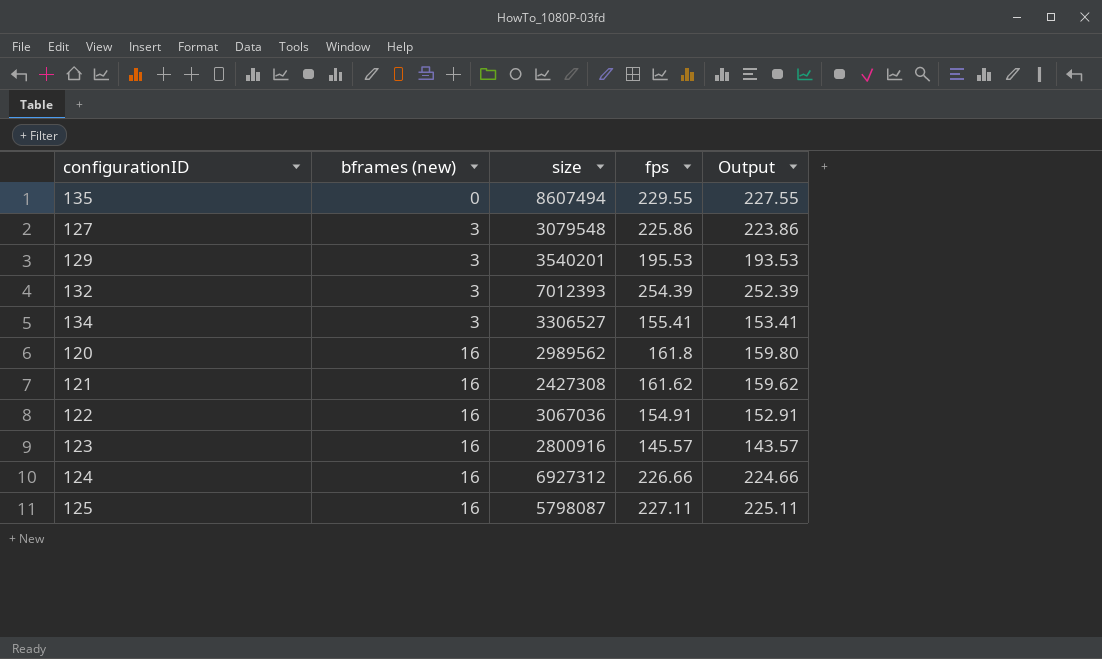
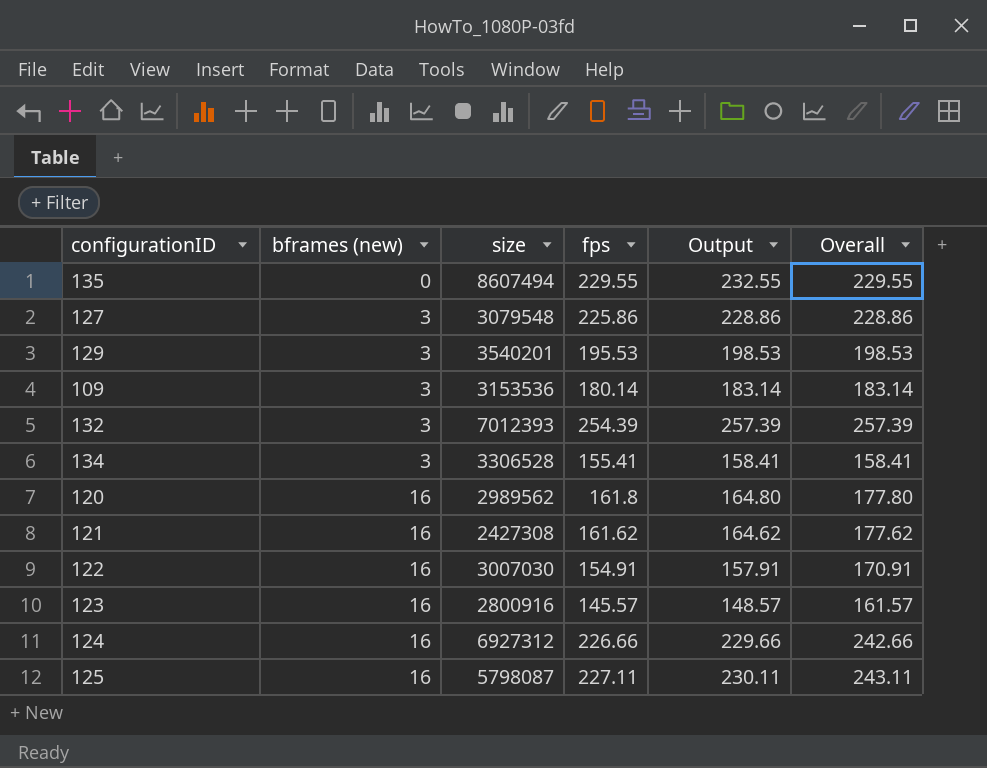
column Output | formula: [fps] - 2 -> [fps] + 3
column Overall | formula: none -> [bframes (new)] + [fps]
row 109: none -> 3 | 3153536 | 180.14 | 183.14 | 183.14
134 | size: 3306527 -> 3306528
122 | size: 3067036 -> 3007030

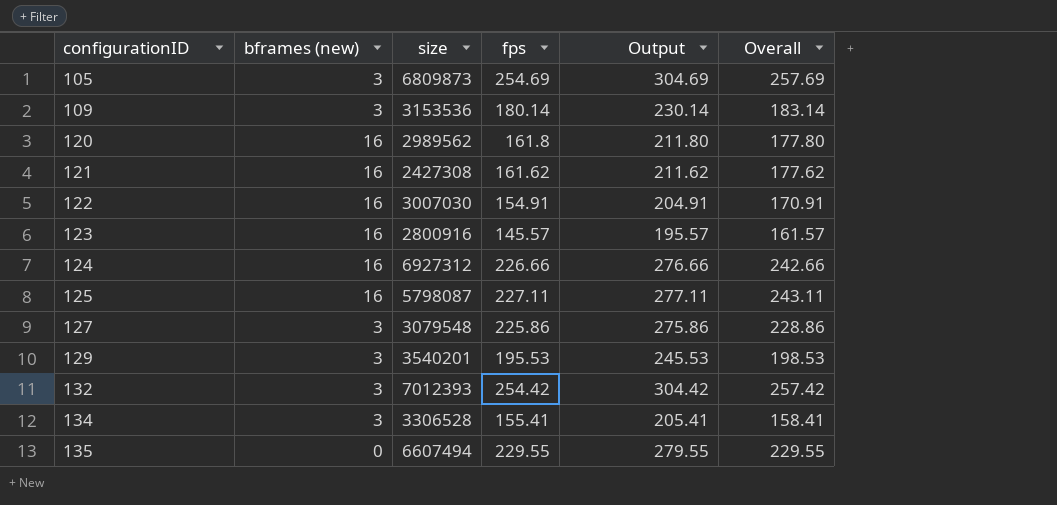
row order: bframes (new) ascending -> configurationID ascending
column Output | formula: [fps] + 3 -> [fps] + 50
row 105: none -> 3 | 6809873 | 254.69 | 304.69 | 257.69
132 | fps: 254.39 -> 254.42
132 | Overall: 257.39 -> 257.42
135 | size: 8607494 -> 6607494

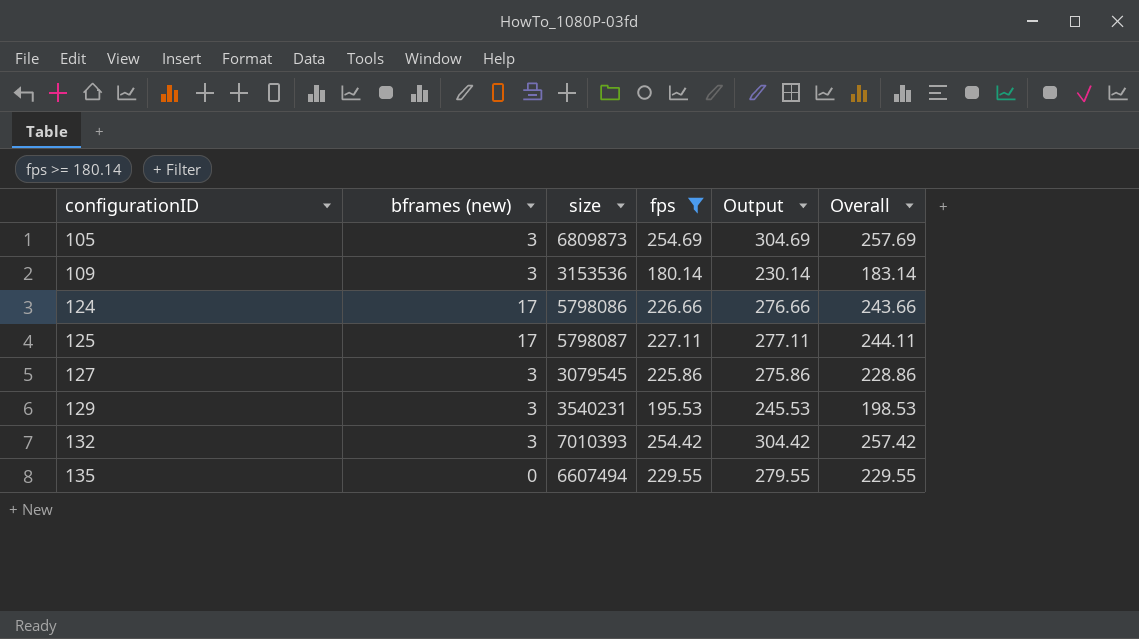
filter: none -> fps >= 180.14
124 | bframes (new): 16 -> 17
124 | size: 6927312 -> 5798086
124 | Overall: 242.66 -> 243.66
125 | bframes (new): 16 -> 17
125 | Overall: 243.11 -> 244.11
127 | size: 3079548 -> 3079545
129 | size: 3540201 -> 3540231
132 | size: 7012393 -> 7010393

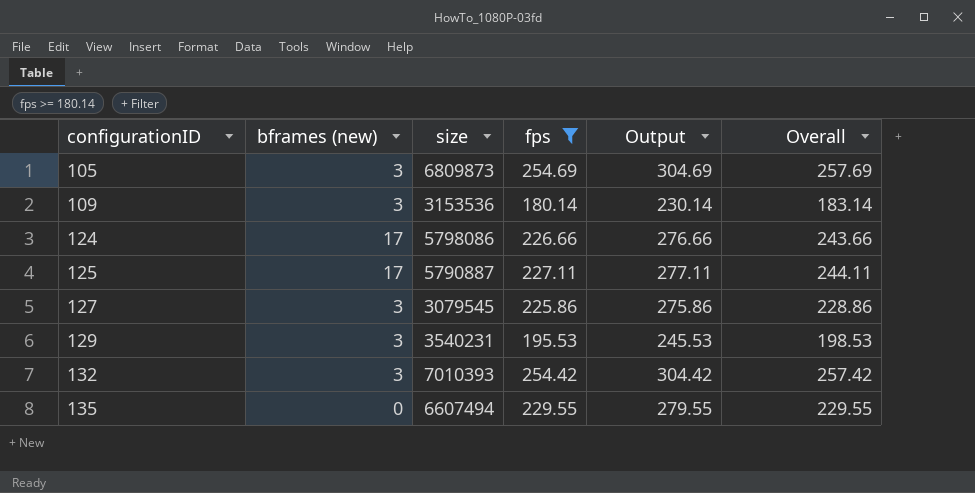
125 | size: 5798087 -> 5790887

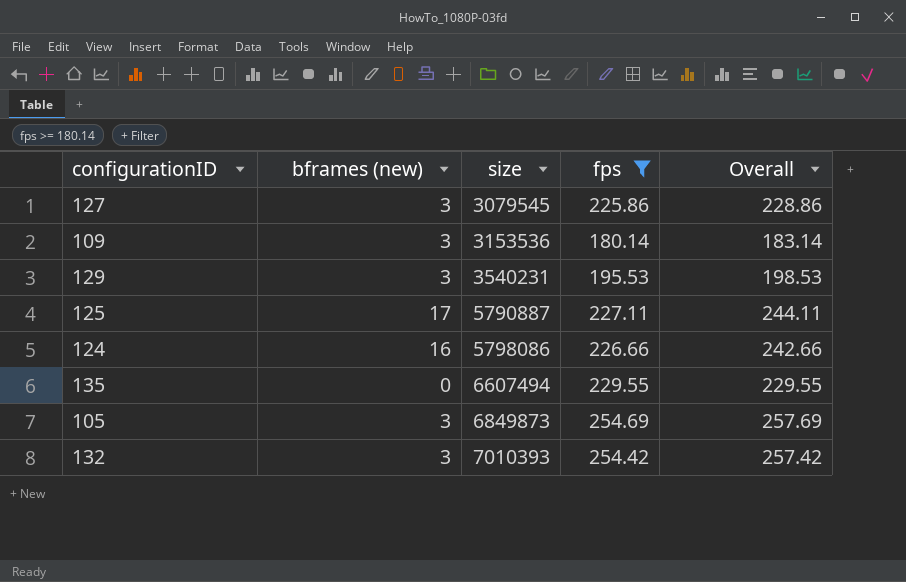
row order: configurationID ascending -> size ascending
column Output | formula: [fps] + 50 -> none
124 | bframes (new): 17 -> 16
124 | Overall: 243.66 -> 242.66
105 | size: 6809873 -> 6849873

